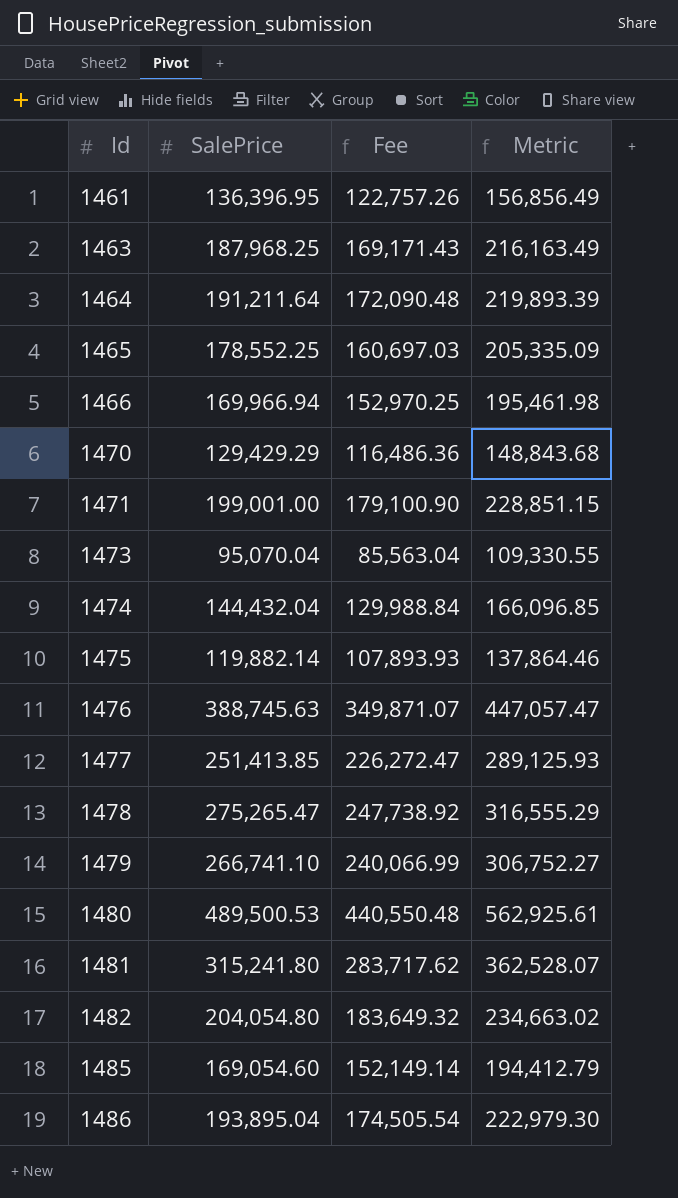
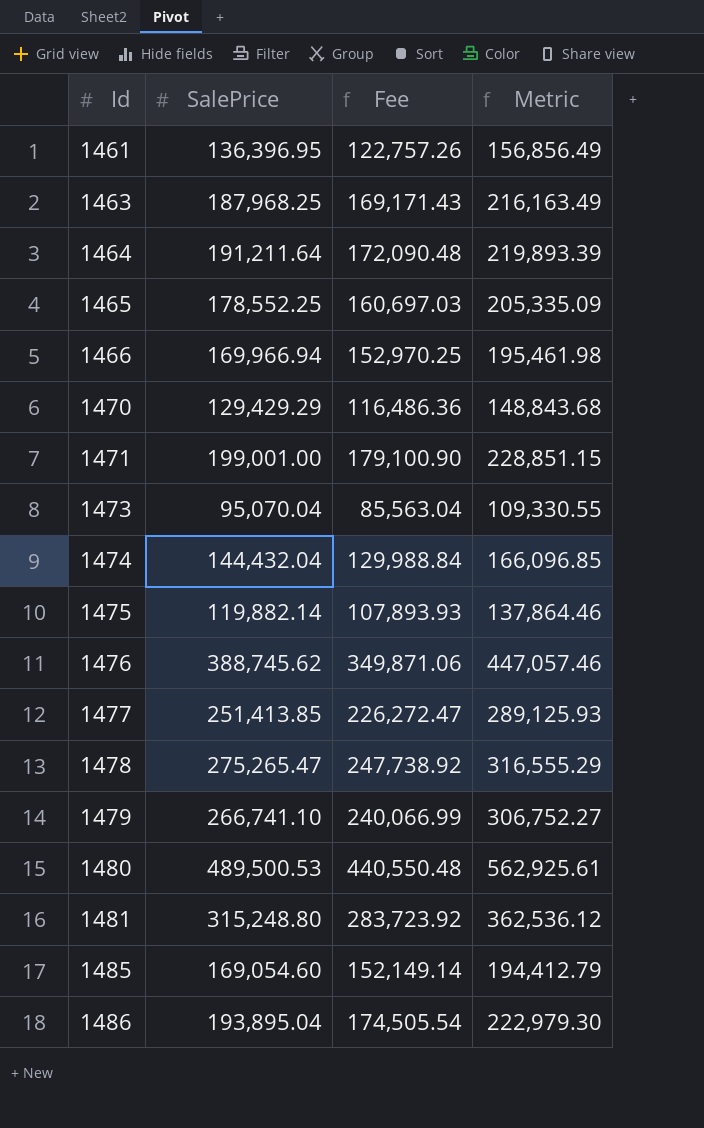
row 1482: 204,054.80 | 183,649.32 | 234,663.02 -> none
1476 | SalePrice: 388,745.63 -> 388,745.62
1476 | Fee: 349,871.07 -> 349,871.06
1476 | Metric: 447,057.47 -> 447,057.46
1481 | SalePrice: 315,241.80 -> 315,248.80
1481 | Fee: 283,717.62 -> 283,723.92
1481 | Metric: 362,528.07 -> 362,536.12

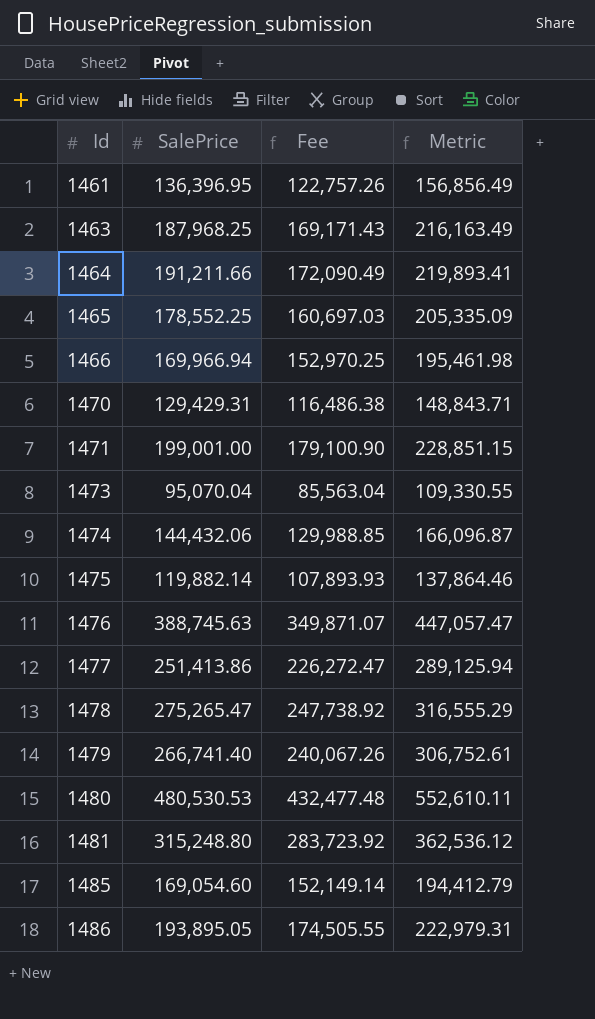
1464 | SalePrice: 191,211.64 -> 191,211.66
1464 | Fee: 172,090.48 -> 172,090.49
1464 | Metric: 219,893.39 -> 219,893.41
1470 | SalePrice: 129,429.29 -> 129,429.31
1470 | Fee: 116,486.36 -> 116,486.38
1470 | Metric: 148,843.68 -> 148,843.71
1474 | SalePrice: 144,432.04 -> 144,432.06
1474 | Fee: 129,988.84 -> 129,988.85
1474 | Metric: 166,096.85 -> 166,096.87
1476 | SalePrice: 388,745.62 -> 388,745.63
1476 | Fee: 349,871.06 -> 349,871.07
1476 | Metric: 447,057.46 -> 447,057.47
1477 | SalePrice: 251,413.85 -> 251,413.86
1477 | Metric: 289,125.93 -> 289,125.94
1479 | SalePrice: 266,741.10 -> 266,741.40
1479 | Fee: 240,066.99 -> 240,067.26
1479 | Metric: 306,752.27 -> 306,752.61
1480 | SalePrice: 489,500.53 -> 480,530.53
1480 | Fee: 440,550.48 -> 432,477.48
1480 | Metric: 562,925.61 -> 552,610.11
1486 | SalePrice: 193,895.04 -> 193,895.05
1486 | Fee: 174,505.54 -> 174,505.55
1486 | Metric: 222,979.30 -> 222,979.31

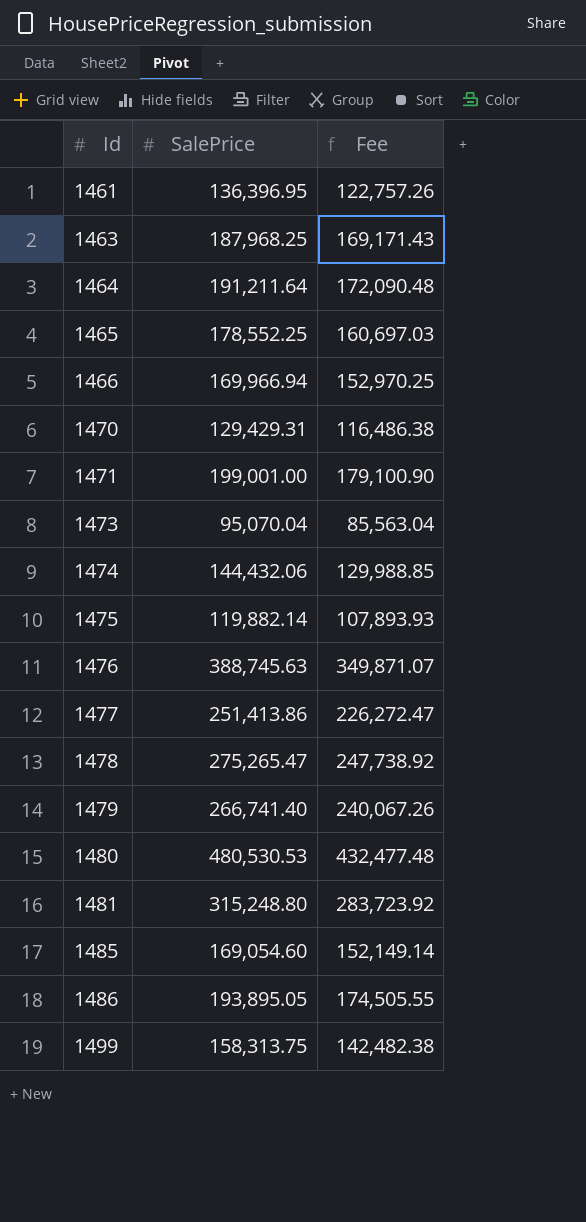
column Metric | formula: [SalePrice] * 1.15 -> none
1464 | SalePrice: 191,211.66 -> 191,211.64
1464 | Fee: 172,090.49 -> 172,090.48
row 1499: none -> 158,313.75 | 142,482.38

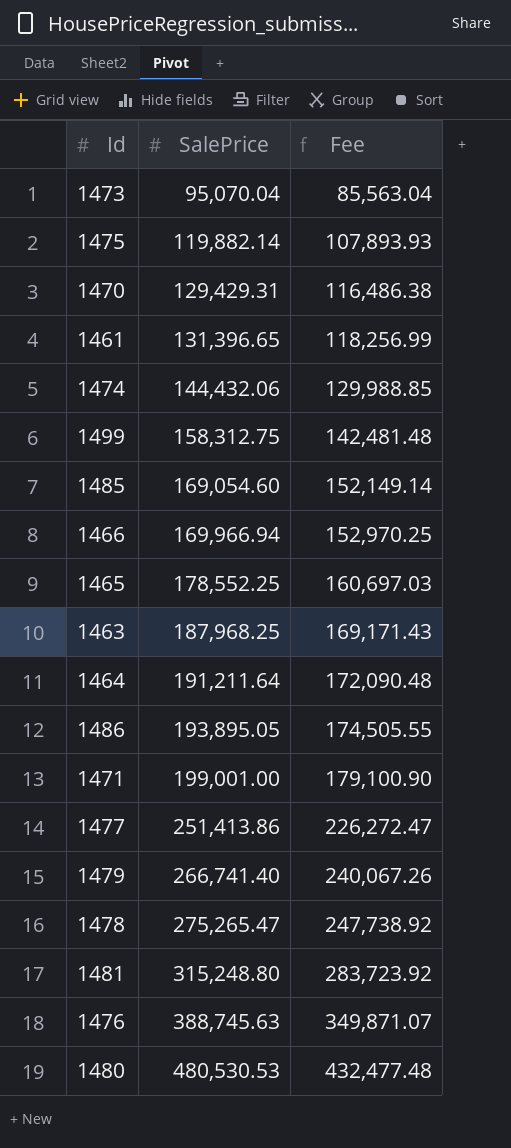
row order: Id ascending -> SalePrice ascending
1461 | SalePrice: 136,396.95 -> 131,396.65
1461 | Fee: 122,757.26 -> 118,256.99
1499 | SalePrice: 158,313.75 -> 158,312.75
1499 | Fee: 142,482.38 -> 142,481.48

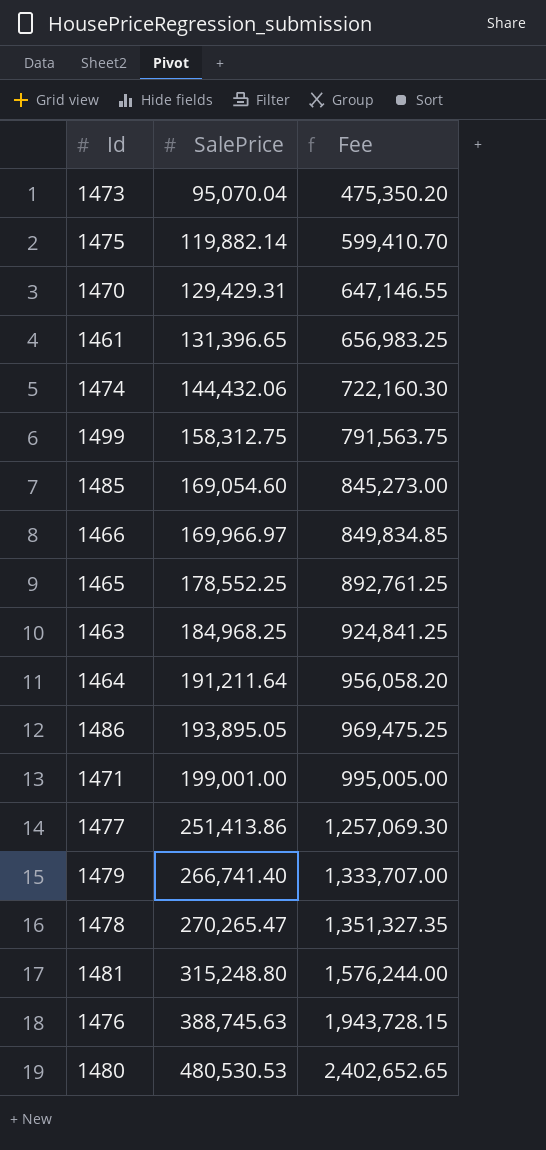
column Fee | formula: [SalePrice] * 0.9 -> [SalePrice] * 5
1466 | SalePrice: 169,966.94 -> 169,966.97
1463 | SalePrice: 187,968.25 -> 184,968.25
1478 | SalePrice: 275,265.47 -> 270,265.47

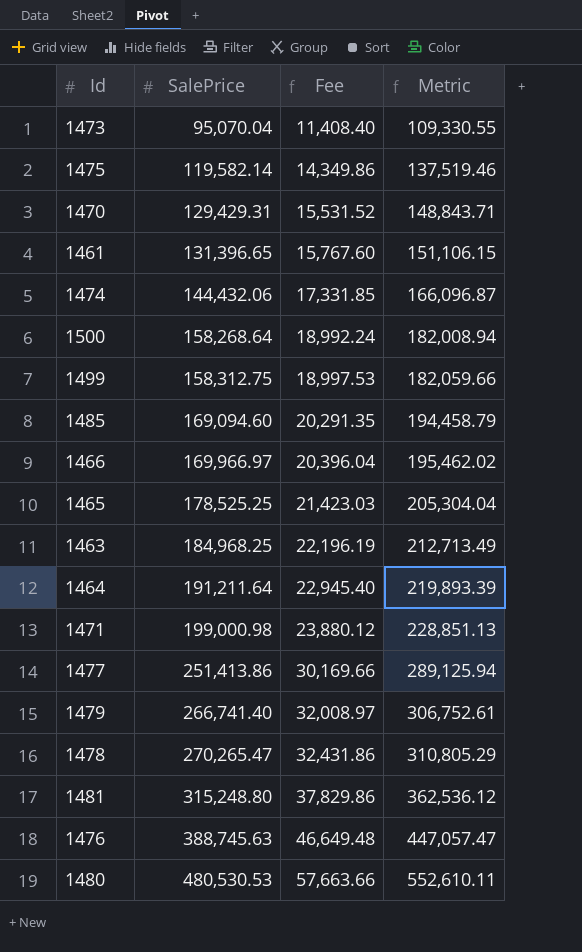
column Fee | formula: [SalePrice] * 5 -> [SalePrice] * 0.12
column Metric | formula: none -> [SalePrice] * 1.15
row 1486: 193,895.05 | 969,475.25 -> none
1475 | SalePrice: 119,882.14 -> 119,582.14
row 1500: none -> 158,268.64 | 18,992.24 | 182,008.94
1485 | SalePrice: 169,054.60 -> 169,094.60
1465 | SalePrice: 178,552.25 -> 178,525.25
1471 | SalePrice: 199,001.00 -> 199,000.98

